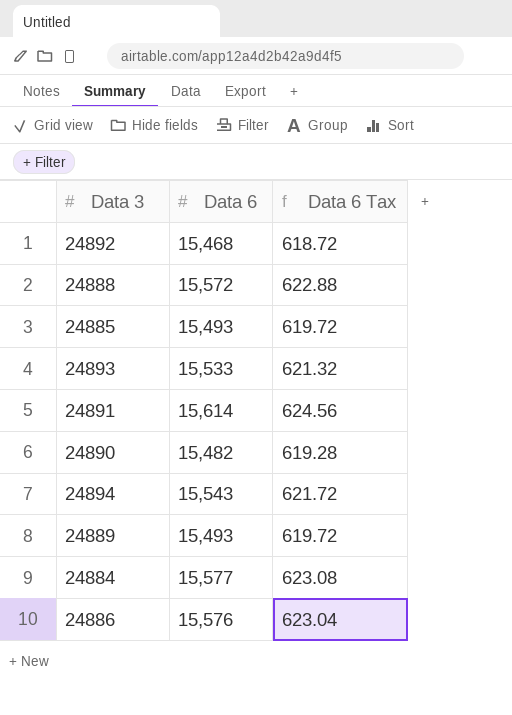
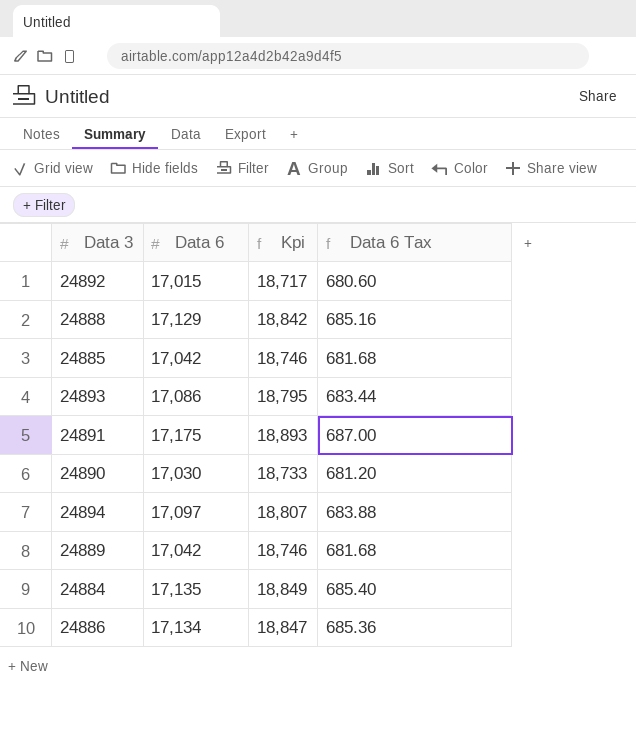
column Kpi | formula: none -> [Data 6] * 1.1
24892 | Data 6: 15,468 -> 17,015
24892 | Data 6 Tax: 618.72 -> 680.60
24888 | Data 6: 15,572 -> 17,129
24888 | Data 6 Tax: 622.88 -> 685.16
24885 | Data 6: 15,493 -> 17,042
24885 | Data 6 Tax: 619.72 -> 681.68
24893 | Data 6: 15,533 -> 17,086
24893 | Data 6 Tax: 621.32 -> 683.44
24891 | Data 6: 15,614 -> 17,175
24891 | Data 6 Tax: 624.56 -> 687.00
24890 | Data 6: 15,482 -> 17,030
24890 | Data 6 Tax: 619.28 -> 681.20
24894 | Data 6: 15,543 -> 17,097
24894 | Data 6 Tax: 621.72 -> 683.88
24889 | Data 6: 15,493 -> 17,042
24889 | Data 6 Tax: 619.72 -> 681.68
24884 | Data 6: 15,577 -> 17,135
24884 | Data 6 Tax: 623.08 -> 685.40
24886 | Data 6: 15,576 -> 17,134
24886 | Data 6 Tax: 623.04 -> 685.36

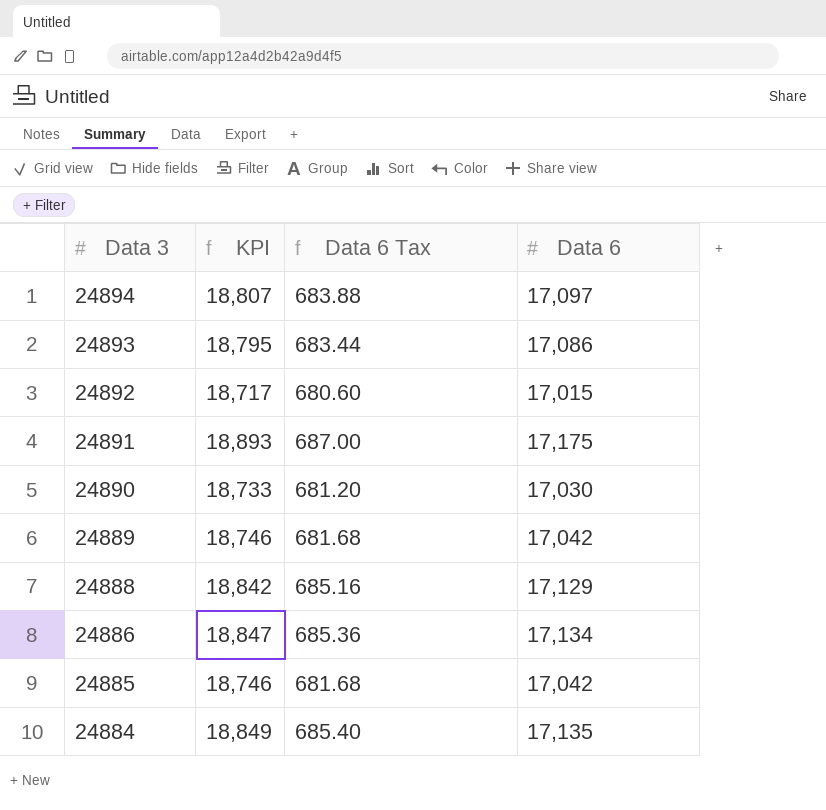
row order: none -> Data 3 descending
column name: Kpi -> KPI
column Data 6 | position: 2 -> 4

